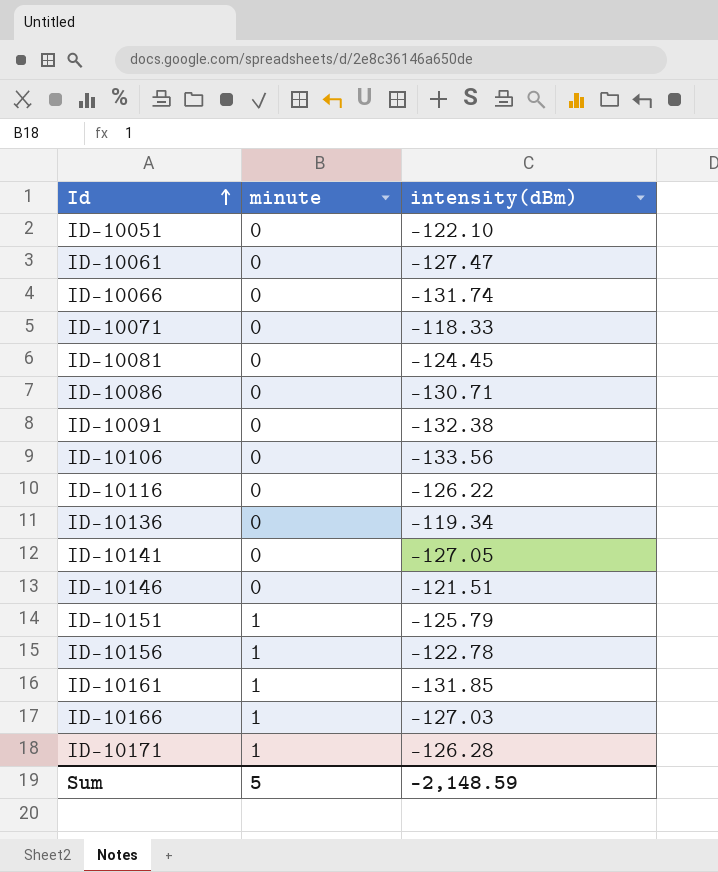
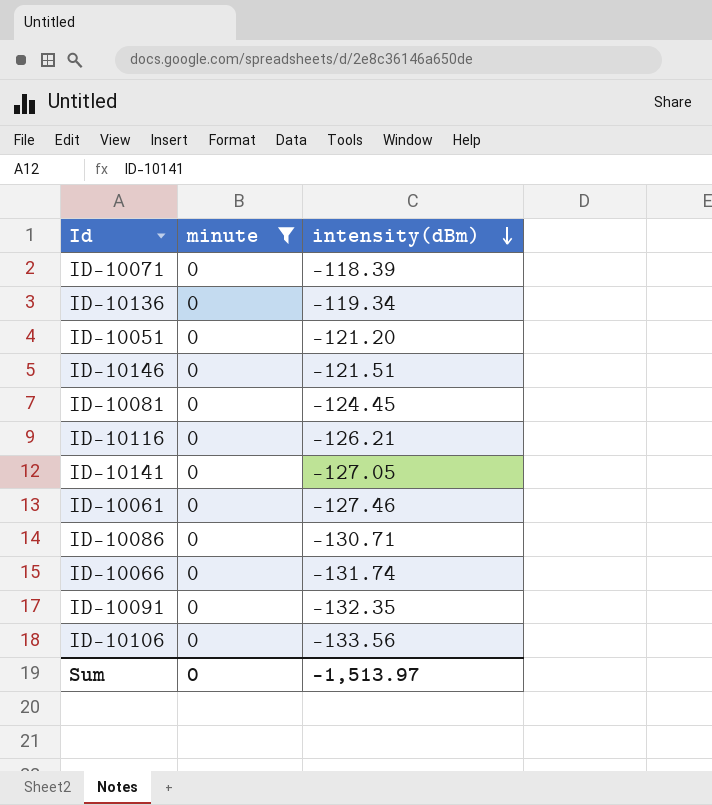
filter: none -> minute = 0
row order: Id ascending -> intensity(dBm) descending
ID-10071 | intensity(dBm): -118.33 -> -118.39
ID-10051 | intensity(dBm): -122.10 -> -121.20
ID-10116 | intensity(dBm): -126.22 -> -126.21
ID-10061 | intensity(dBm): -127.47 -> -127.46
ID-10091 | intensity(dBm): -132.38 -> -132.35
Sum | minute: 5 -> 0
Sum | intensity(dBm): -2,148.59 -> -1,513.97

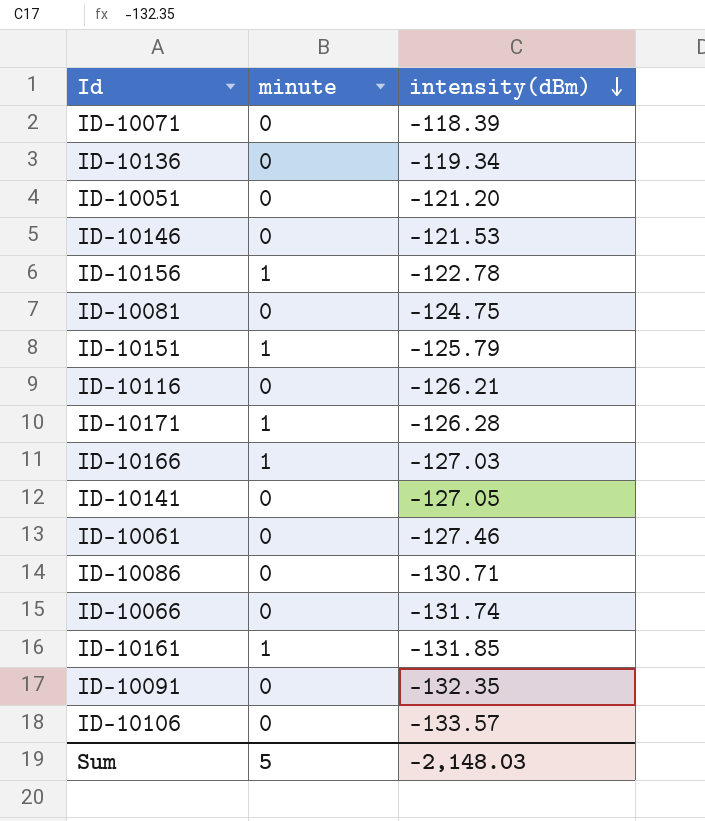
filter: minute = 0 -> none
ID-10146 | intensity(dBm): -121.51 -> -121.53
ID-10081 | intensity(dBm): -124.45 -> -124.75
ID-10106 | intensity(dBm): -133.56 -> -133.57
Sum | minute: 0 -> 5
Sum | intensity(dBm): -1,513.97 -> -2,148.03

